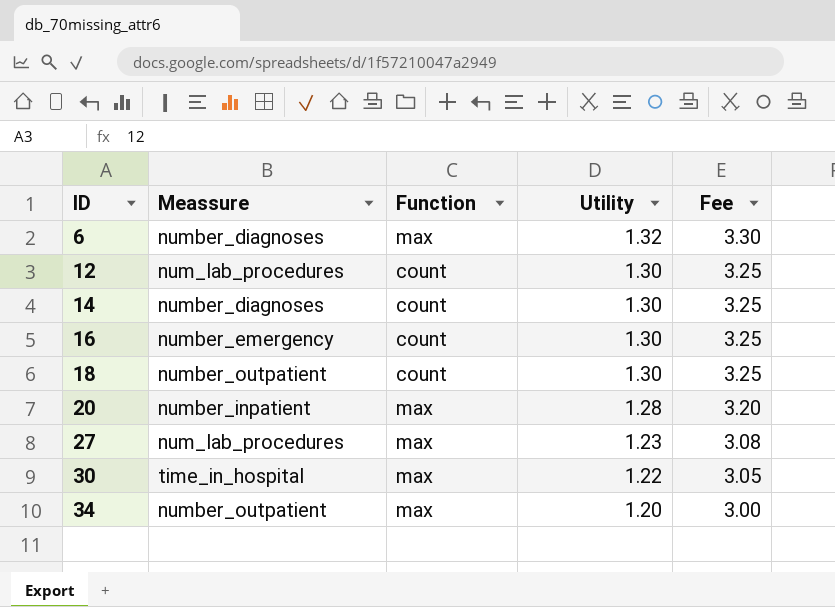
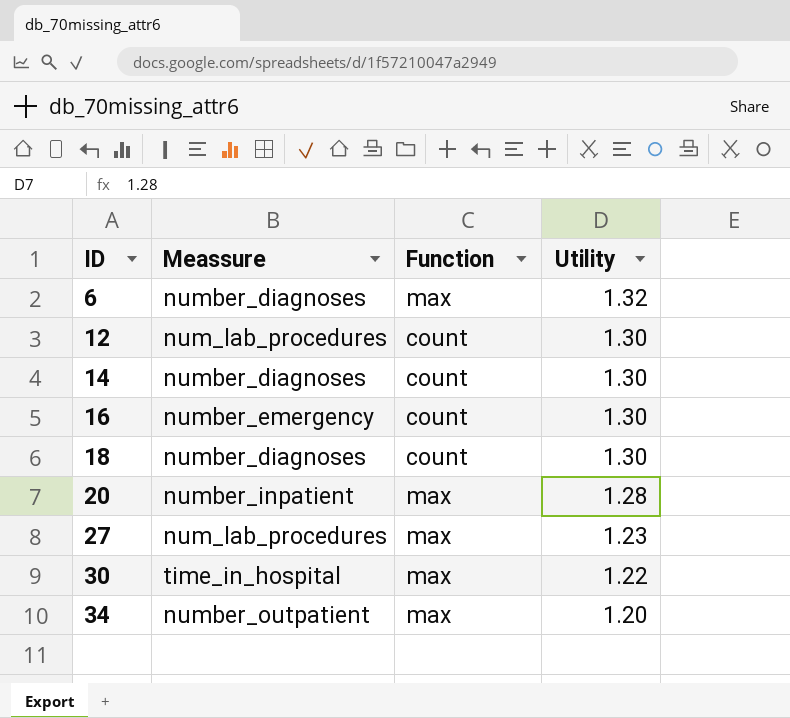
column Fee | formula: [Utility] * 2.5 -> none
18 | Meassure: number_outpatient -> number_diagnoses

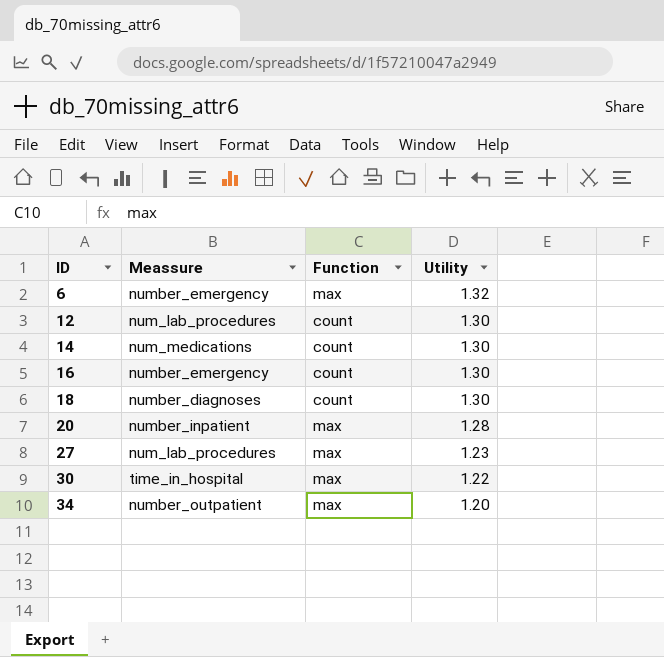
6 | Meassure: number_diagnoses -> number_emergency
14 | Meassure: number_diagnoses -> num_medications

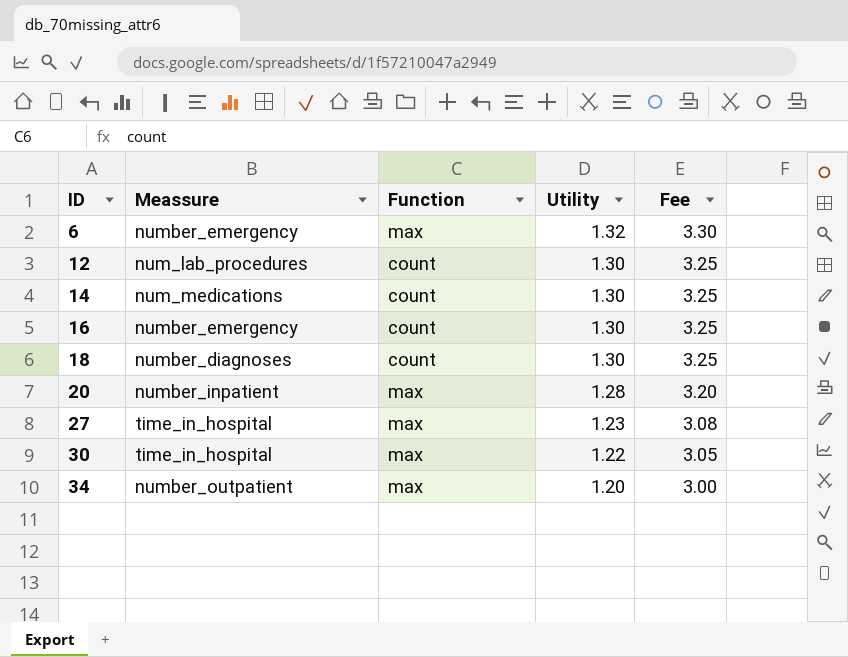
column Fee | formula: none -> [Utility] * 2.5
27 | Meassure: num_lab_procedures -> time_in_hospital

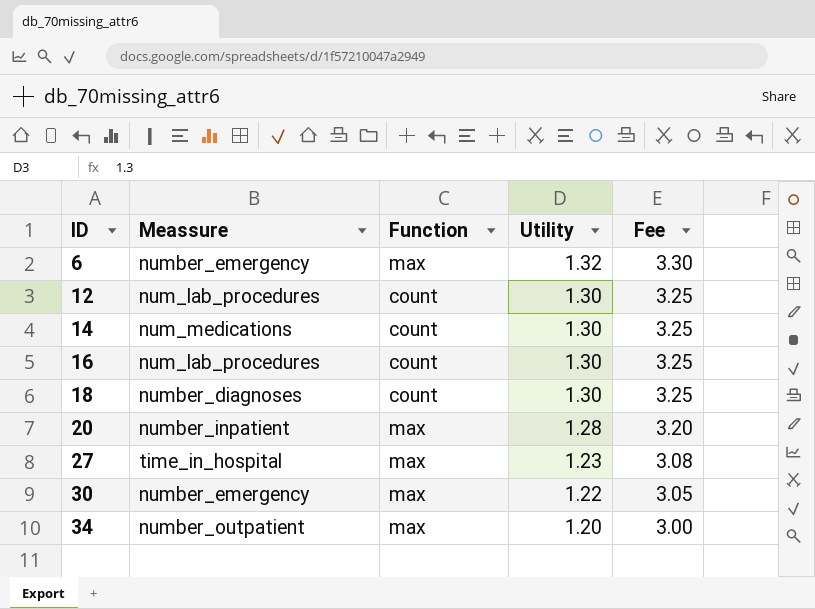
16 | Meassure: number_emergency -> num_lab_procedures
30 | Meassure: time_in_hospital -> number_emergency

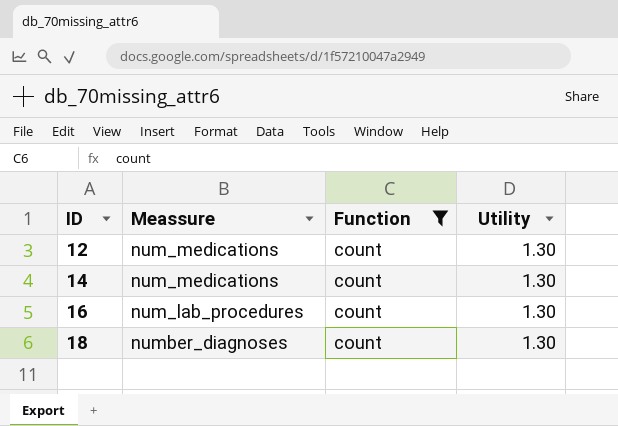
filter: none -> Function = count
column Fee | formula: [Utility] * 2.5 -> none
12 | Meassure: num_lab_procedures -> num_medications

